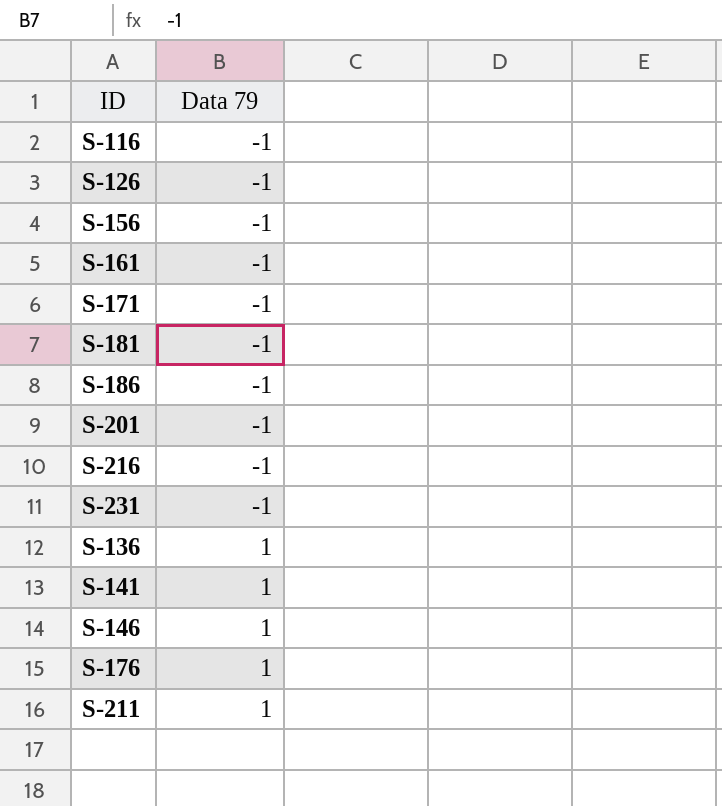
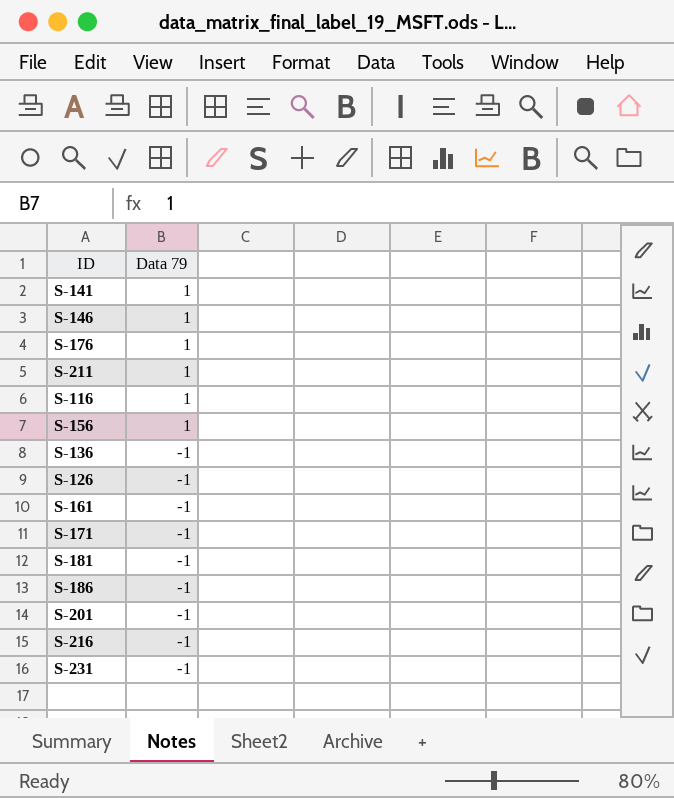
row order: Data 79 ascending -> Data 79 descending
S-116 | Data 79: -1 -> 1
S-156 | Data 79: -1 -> 1
S-136 | Data 79: 1 -> -1

